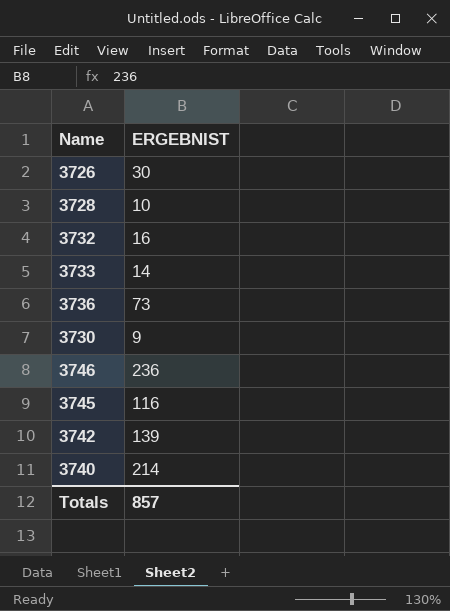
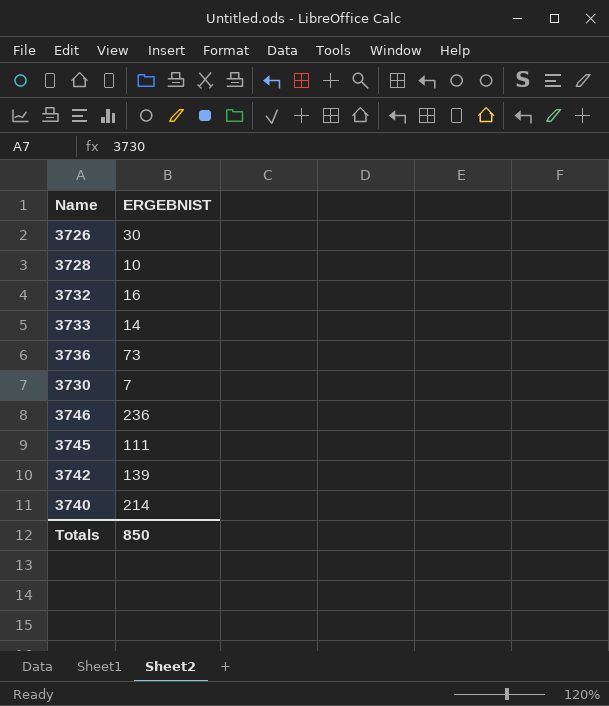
3730 | ERGEBNIST: 9 -> 7
3745 | ERGEBNIST: 116 -> 111
Totals | ERGEBNIST: 857 -> 850

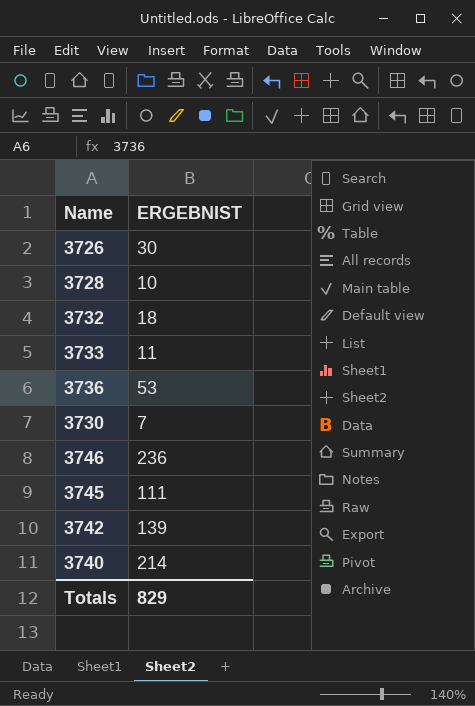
3732 | ERGEBNIST: 16 -> 18
3733 | ERGEBNIST: 14 -> 11
3736 | ERGEBNIST: 73 -> 53
Totals | ERGEBNIST: 850 -> 829

